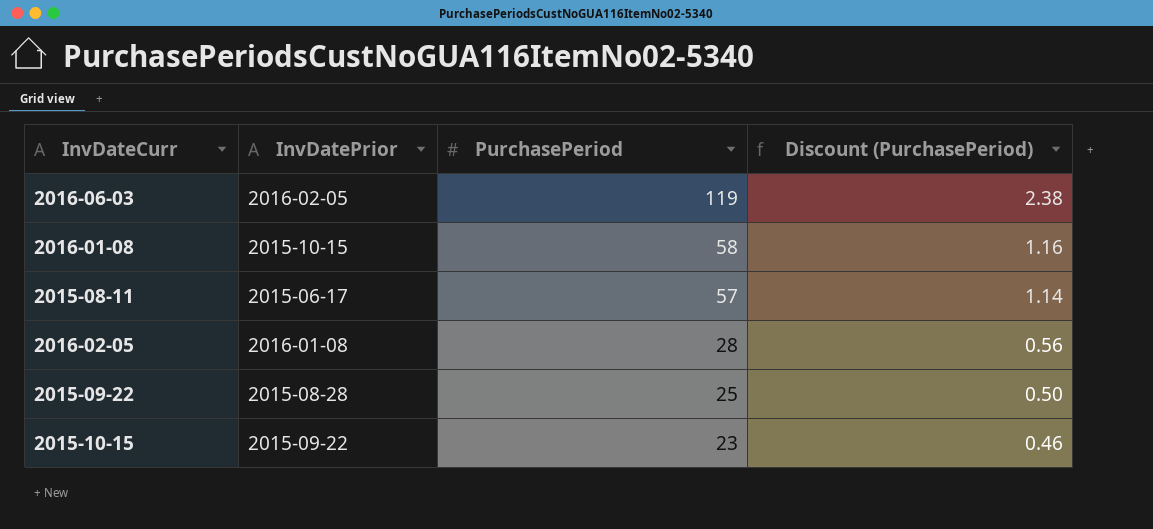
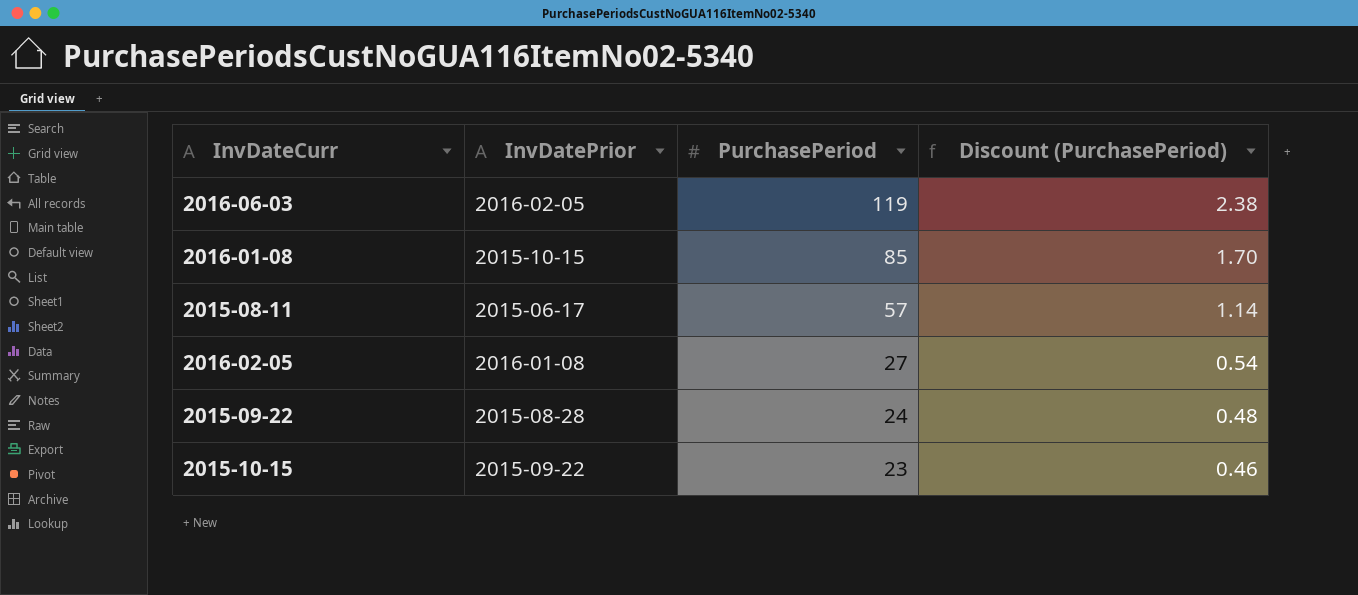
2016-01-08 | PurchasePeriod: 58 -> 85
2016-01-08 | Discount (PurchasePeriod): 1.16 -> 1.70
2016-02-05 | PurchasePeriod: 28 -> 27
2016-02-05 | Discount (PurchasePeriod): 0.56 -> 0.54
2015-09-22 | PurchasePeriod: 25 -> 24
2015-09-22 | Discount (PurchasePeriod): 0.50 -> 0.48

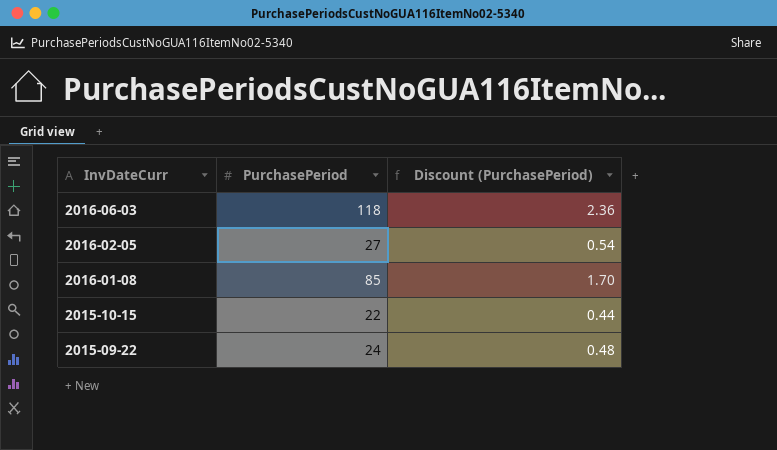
row order: PurchasePeriod descending -> InvDateCurr descending
column InvDatePrior | position: 2 -> none
row 2015-08-11: 2015-06-17 | 57 | 1.14 -> none
2016-06-03 | PurchasePeriod: 119 -> 118
2016-06-03 | Discount (PurchasePeriod): 2.38 -> 2.36
2015-10-15 | PurchasePeriod: 23 -> 22
2015-10-15 | Discount (PurchasePeriod): 0.46 -> 0.44

